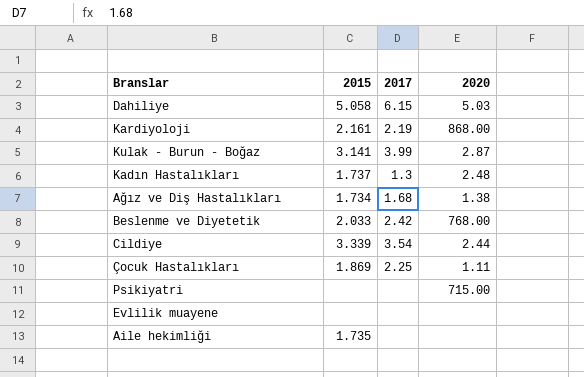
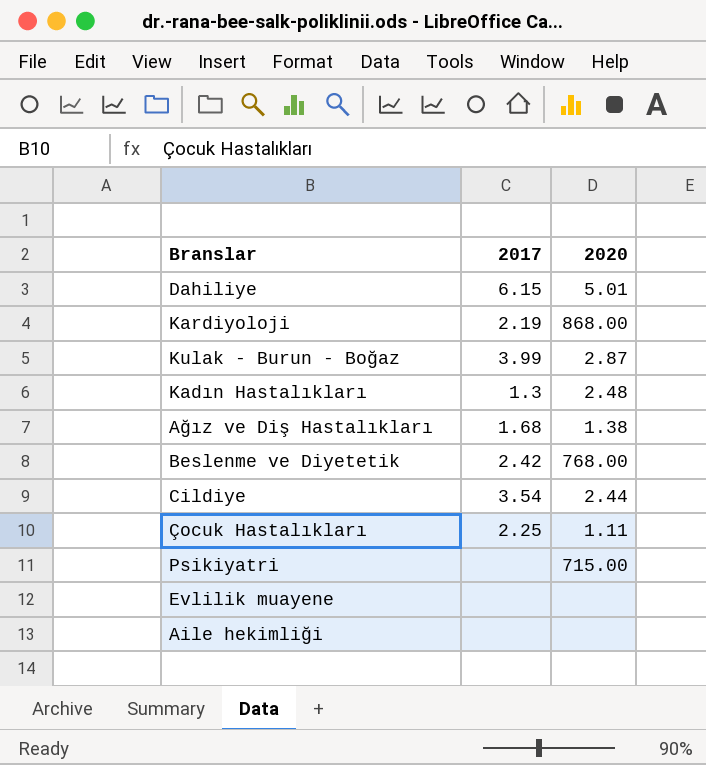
column 2015 | position: 2 -> none
Dahiliye | 2020: 5.03 -> 5.01

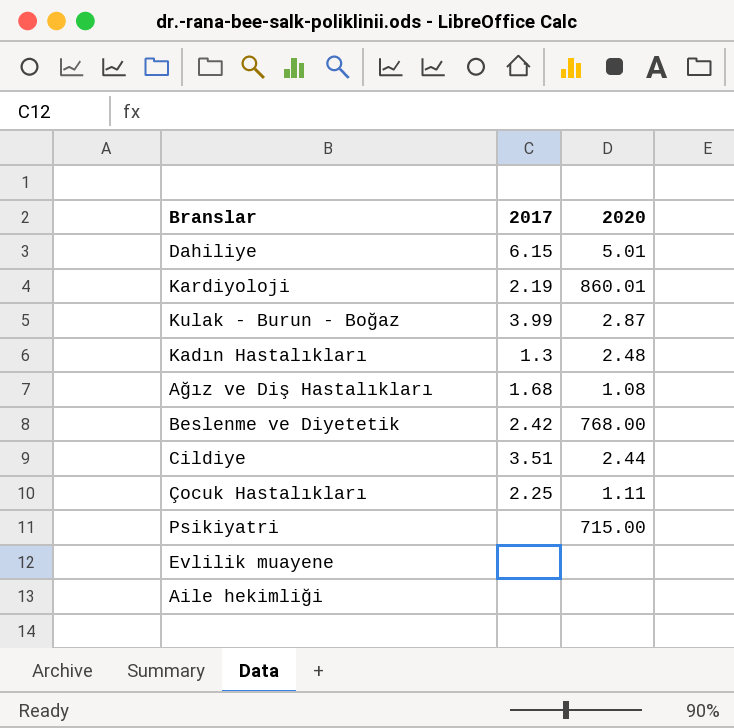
Kardiyoloji | 2020: 868.00 -> 860.01
Ağız ve Diş Hastalıkları | 2020: 1.38 -> 1.08
Cildiye | 2017: 3.54 -> 3.51

